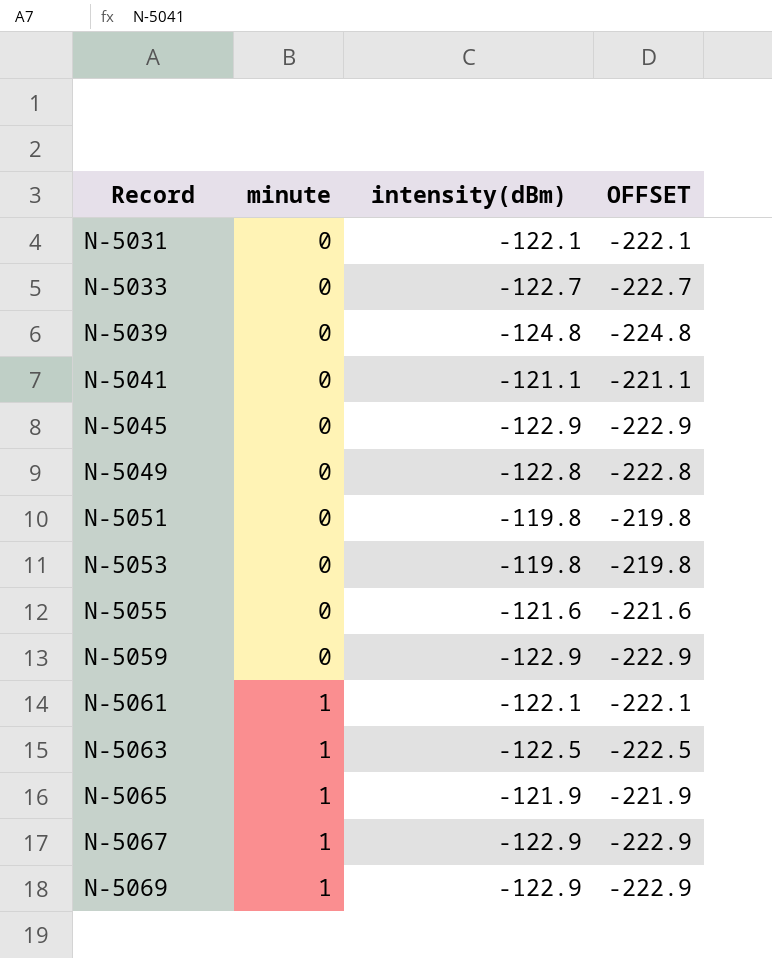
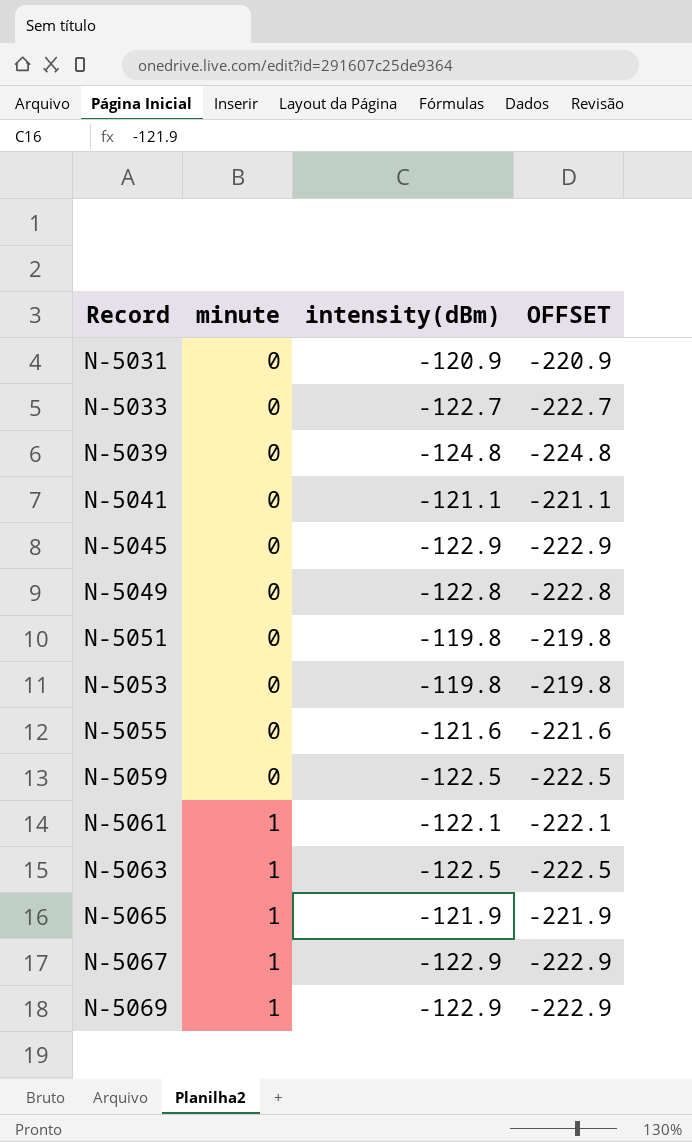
N-5031 | intensity(dBm): -122.1 -> -120.9
N-5031 | OFFSET: -222.1 -> -220.9
N-5059 | intensity(dBm): -122.9 -> -122.5
N-5059 | OFFSET: -222.9 -> -222.5

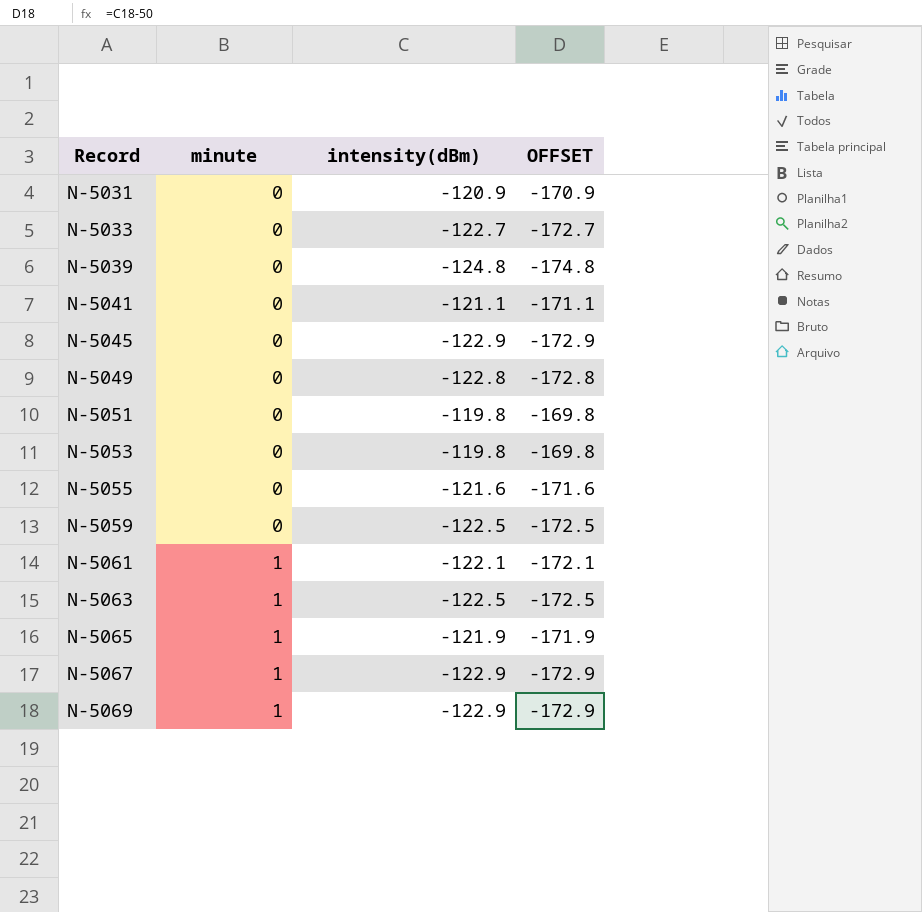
column OFFSET | formula: [intensity(dBm)] - 100 -> [intensity(dBm)] - 50

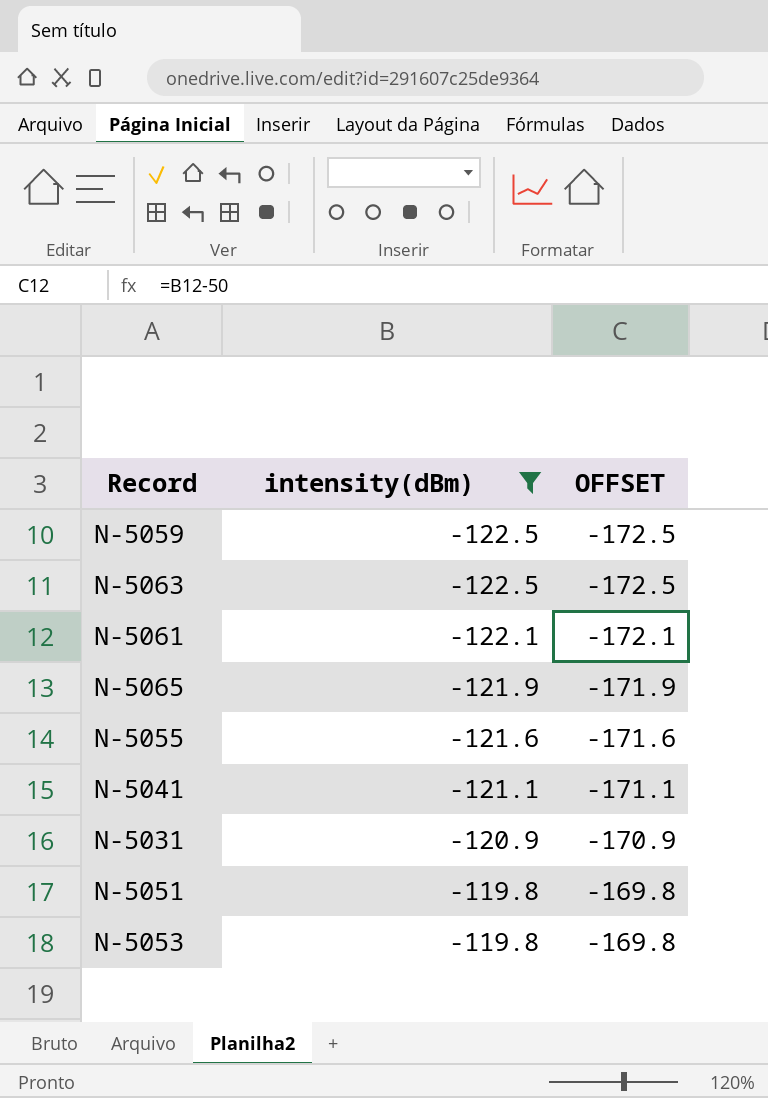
filter: none -> intensity(dBm) >= -122.5
row order: Record ascending -> intensity(dBm) ascending
column minute | position: 2 -> none

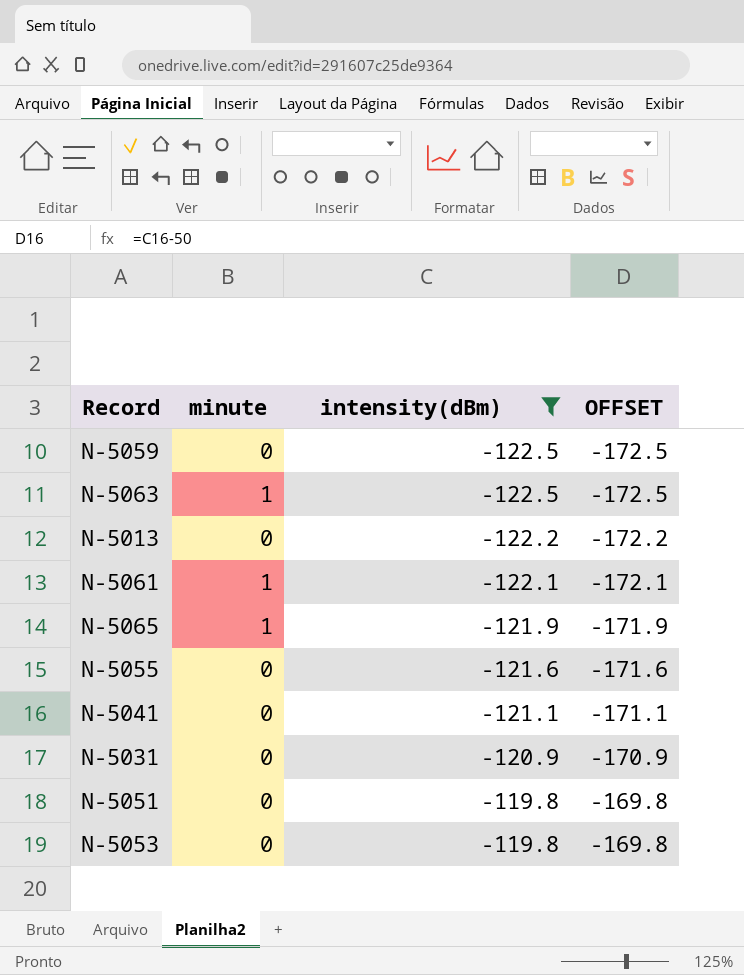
column minute | position: none -> 2
row N-5013: none -> 0 | -122.2 | -172.2

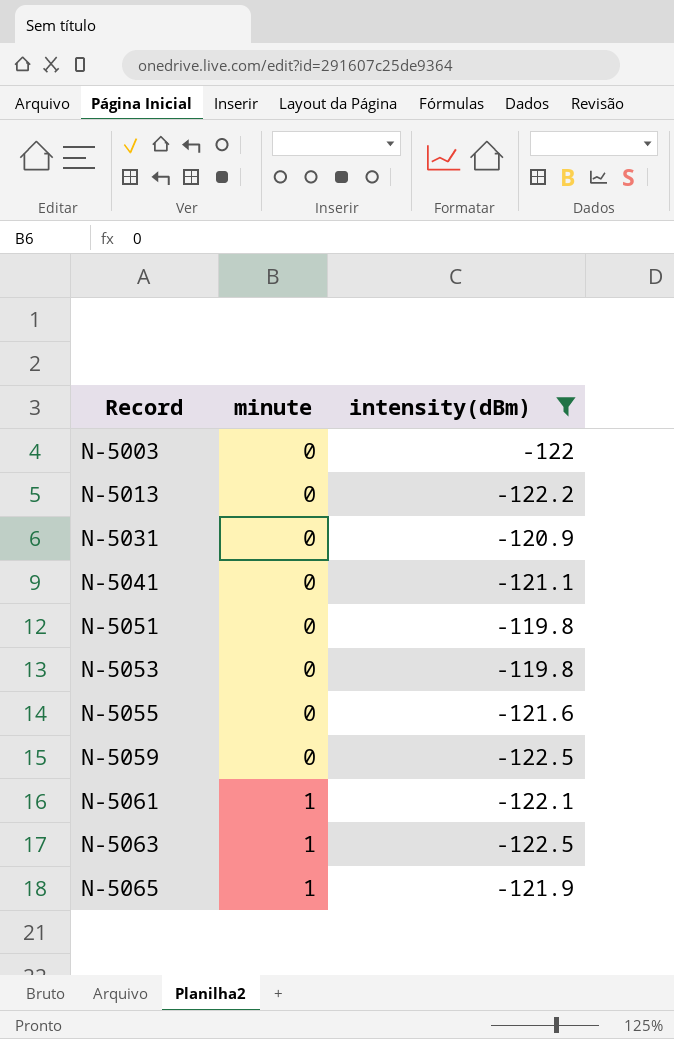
row order: intensity(dBm) ascending -> Record ascending
column OFFSET | formula: [intensity(dBm)] - 50 -> none
row N-5003: none -> 0 | -122

